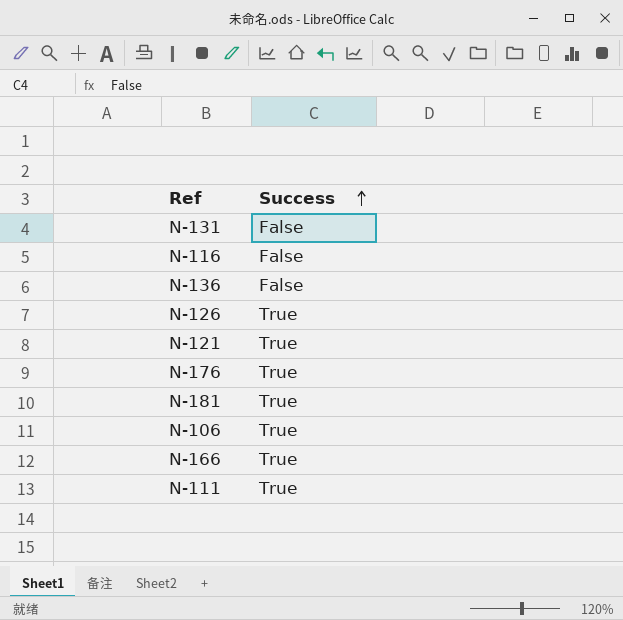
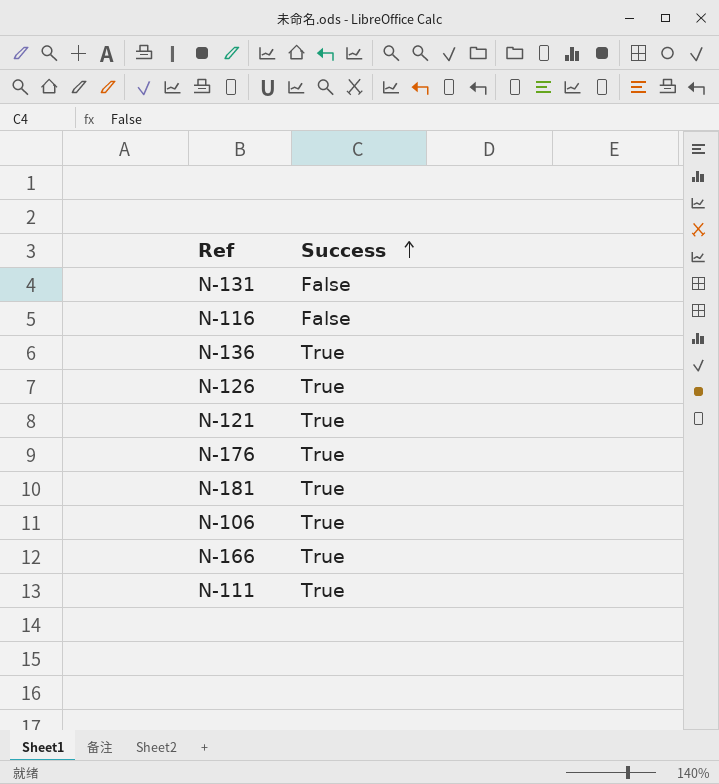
N-136 | Success: False -> True

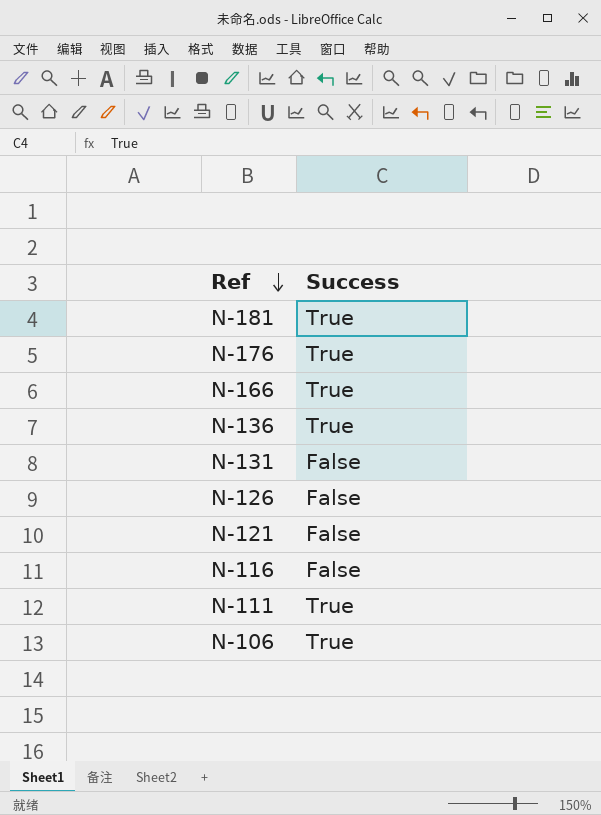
row order: Success ascending -> Ref descending
N-126 | Success: True -> False
N-121 | Success: True -> False

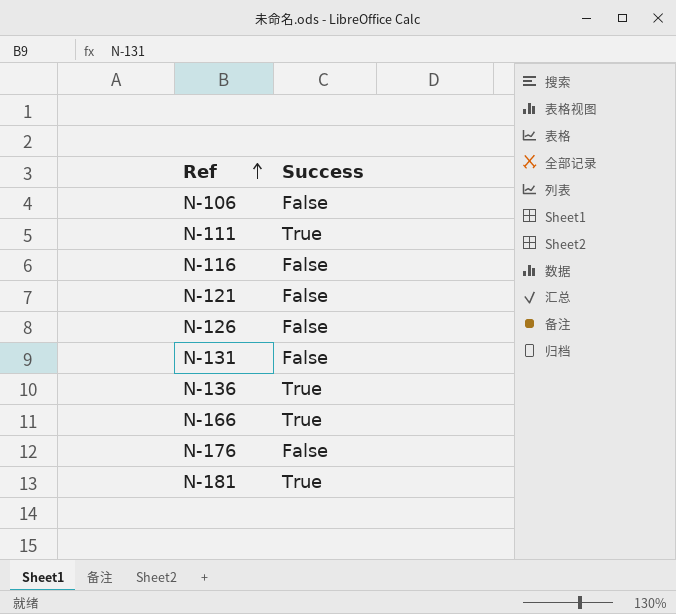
row order: Ref descending -> Ref ascending
N-106 | Success: True -> False
N-176 | Success: True -> False

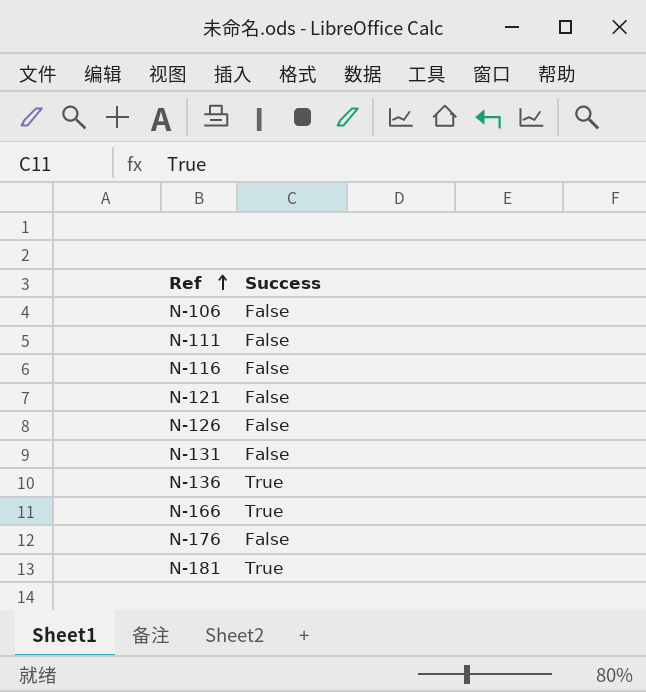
N-111 | Success: True -> False

